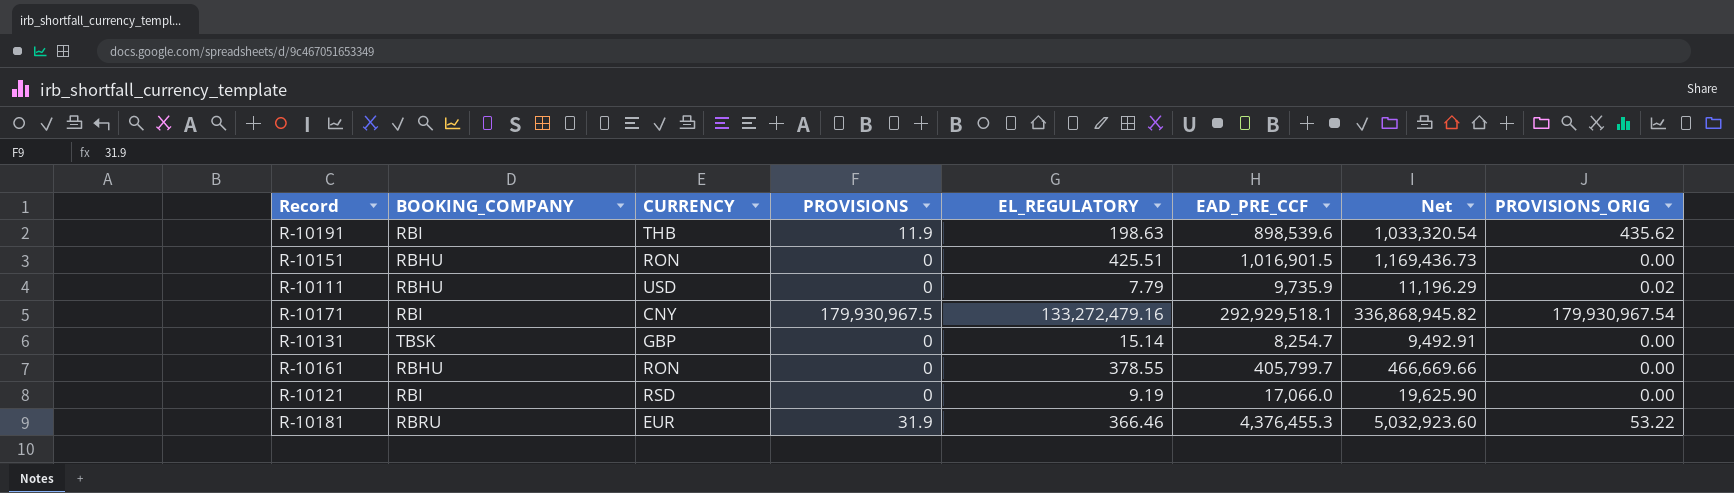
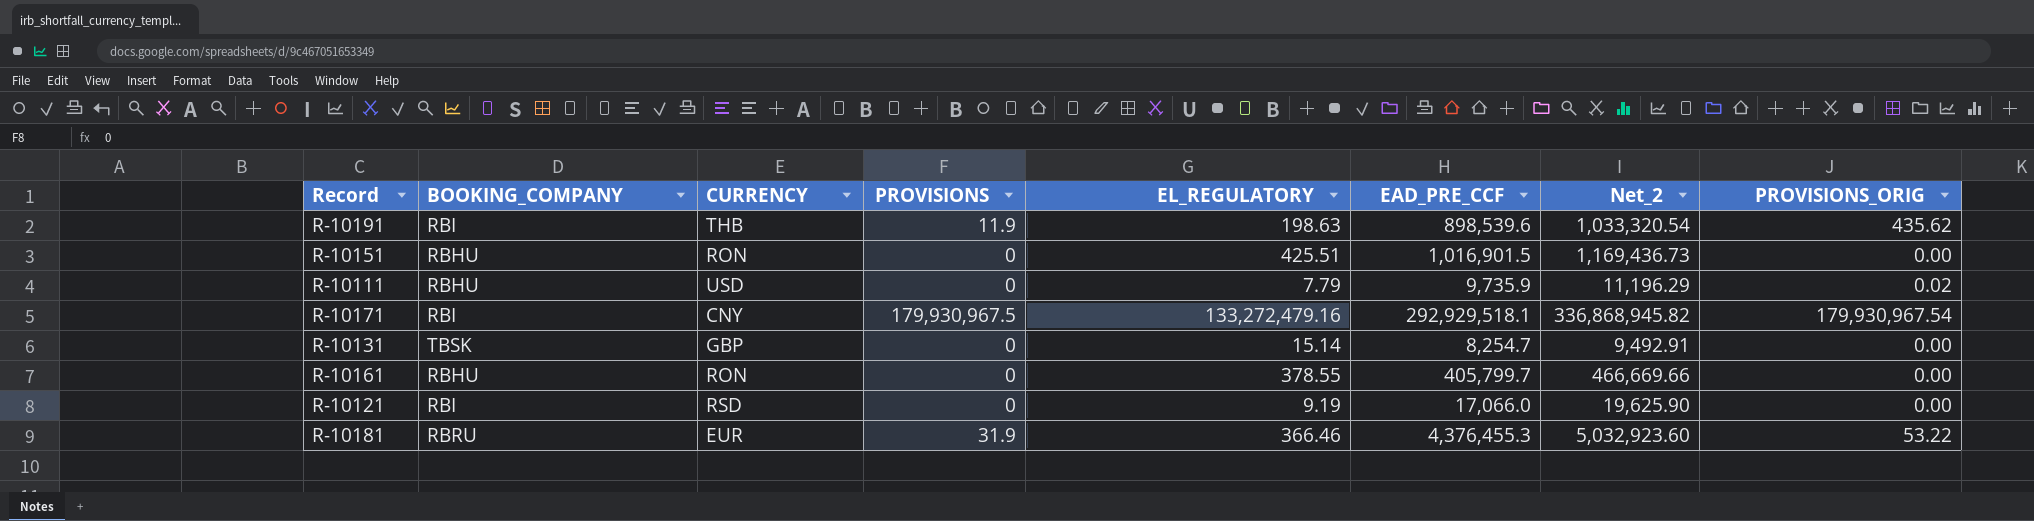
column name: Net -> Net_2

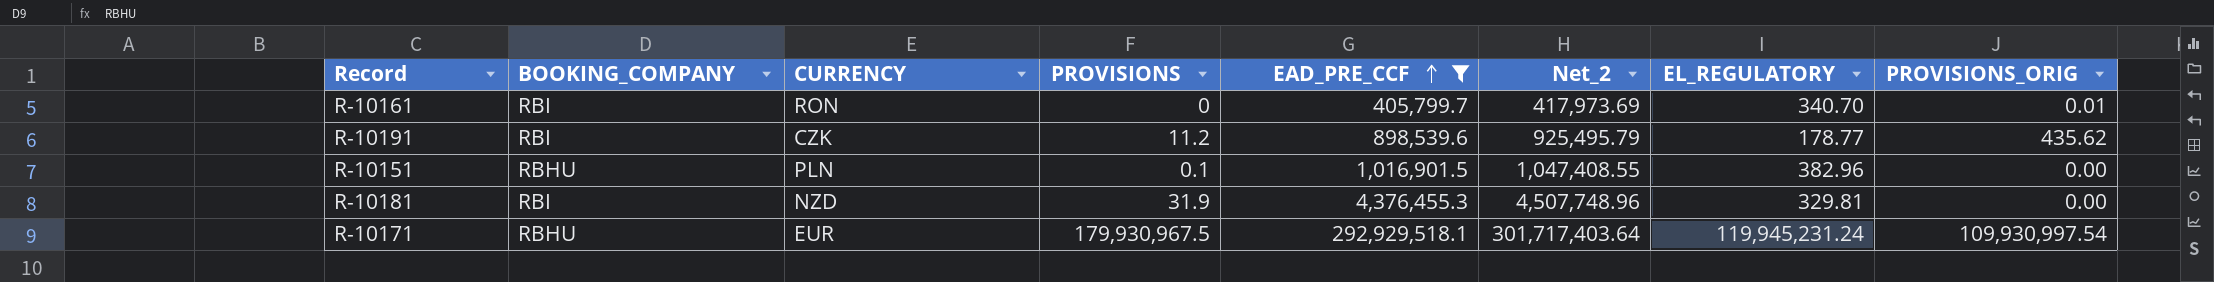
filter: none -> EAD_PRE_CCF >= 405,799.7
row order: none -> EAD_PRE_CCF ascending
column Net_2 | formula: [EAD_PRE_CCF] * 1.15 -> [EAD_PRE_CCF] * 1.03
column EL_REGULATORY | position: 5 -> 7
R-10161 | BOOKING_COMPANY: RBHU -> RBI
R-10161 | EL_REGULATORY: 378.55 -> 340.70
R-10161 | PROVISIONS_ORIG: 0.00 -> 0.01
R-10191 | CURRENCY: THB -> CZK
R-10191 | PROVISIONS: 11.9 -> 11.2
R-10191 | EL_REGULATORY: 198.63 -> 178.77
R-10151 | CURRENCY: RON -> PLN
R-10151 | PROVISIONS: 0 -> 0.1
R-10151 | EL_REGULATORY: 425.51 -> 382.96
R-10181 | BOOKING_COMPANY: RBRU -> RBI
R-10181 | CURRENCY: EUR -> NZD
R-10181 | EL_REGULATORY: 366.46 -> 329.81
R-10181 | PROVISIONS_ORIG: 53.22 -> 0.00
R-10171 | BOOKING_COMPANY: RBI -> RBHU
R-10171 | CURRENCY: CNY -> EUR
R-10171 | EL_REGULATORY: 133,272,479.16 -> 119,945,231.24
R-10171 | PROVISIONS_ORIG: 179,930,967.54 -> 109,930,997.54

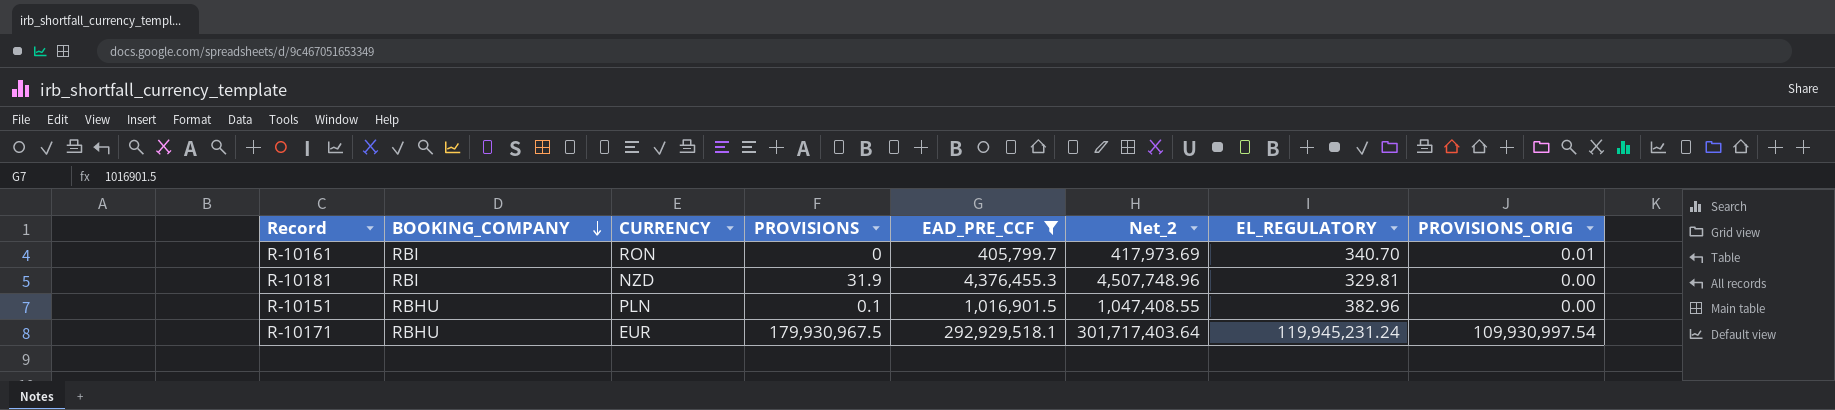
row order: EAD_PRE_CCF ascending -> BOOKING_COMPANY descending
row R-10191: RBI | CZK | 11.2 | 898,539.6 | 925,495.79 | 178.77 | 435.62 -> none

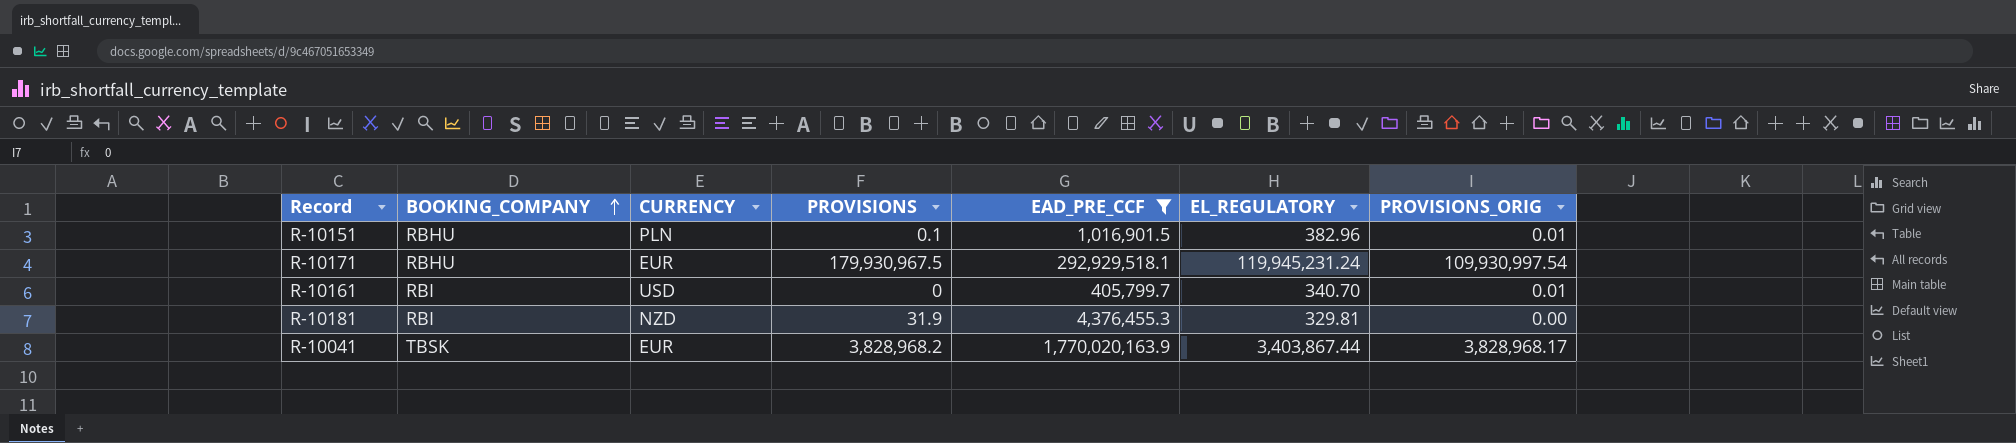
row order: BOOKING_COMPANY descending -> BOOKING_COMPANY ascending
column Net_2 | formula: [EAD_PRE_CCF] * 1.03 -> none
R-10151 | PROVISIONS_ORIG: 0.00 -> 0.01
R-10161 | CURRENCY: RON -> USD
row R-10041: none -> TBSK | EUR | 3,828,968.2 | 1,770,020,163.9 | 3,403,867.44 | 3,828,968.17

